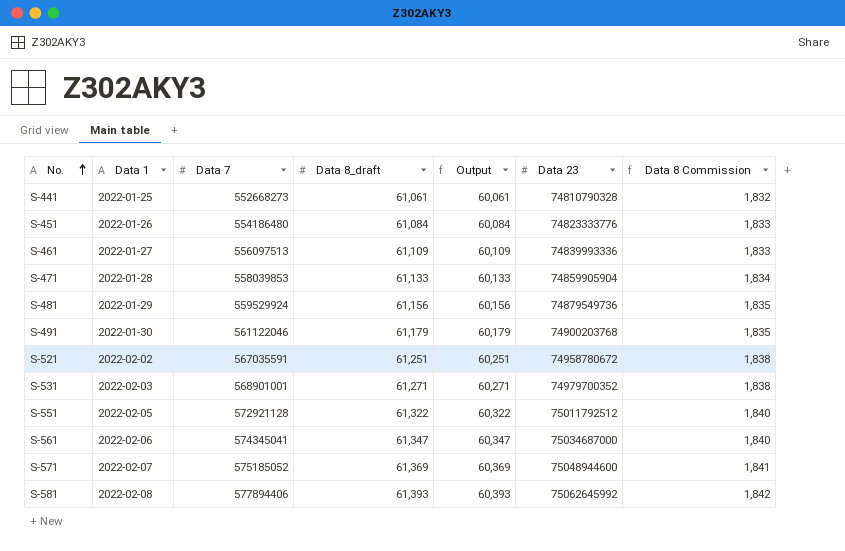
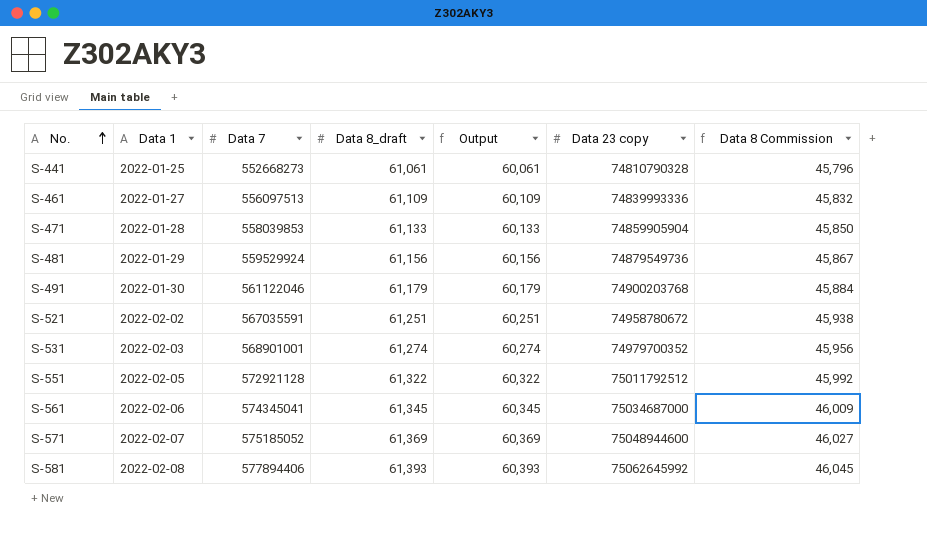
column name: Data 23 -> Data 23 copy
column Data 8 Commission | formula: [Data 8_draft] * 0.03 -> [Data 8_draft] * 0.75
row S-451: 2022-01-26 | 554186480 | 61,084 | 60,084 | 74823333776 | 1,833 -> none
S-531 | Data 8_draft: 61,271 -> 61,274
S-531 | Output: 60,271 -> 60,274
S-561 | Data 8_draft: 61,347 -> 61,345
S-561 | Output: 60,347 -> 60,345

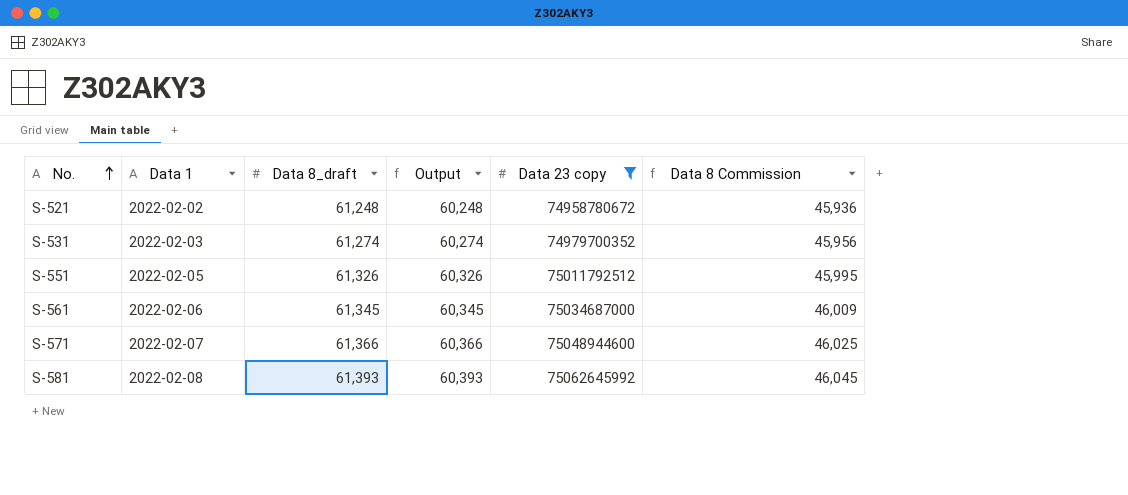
filter: none -> Data 23 copy >= 74958780672
column Data 7 | position: 3 -> none
S-521 | Data 8_draft: 61,251 -> 61,248
S-521 | Output: 60,251 -> 60,248
S-521 | Data 8 Commission: 45,938 -> 45,936
S-551 | Data 8_draft: 61,322 -> 61,326
S-551 | Output: 60,322 -> 60,326
S-551 | Data 8 Commission: 45,992 -> 45,995
S-571 | Data 8_draft: 61,369 -> 61,366
S-571 | Output: 60,369 -> 60,366
S-571 | Data 8 Commission: 46,027 -> 46,025

